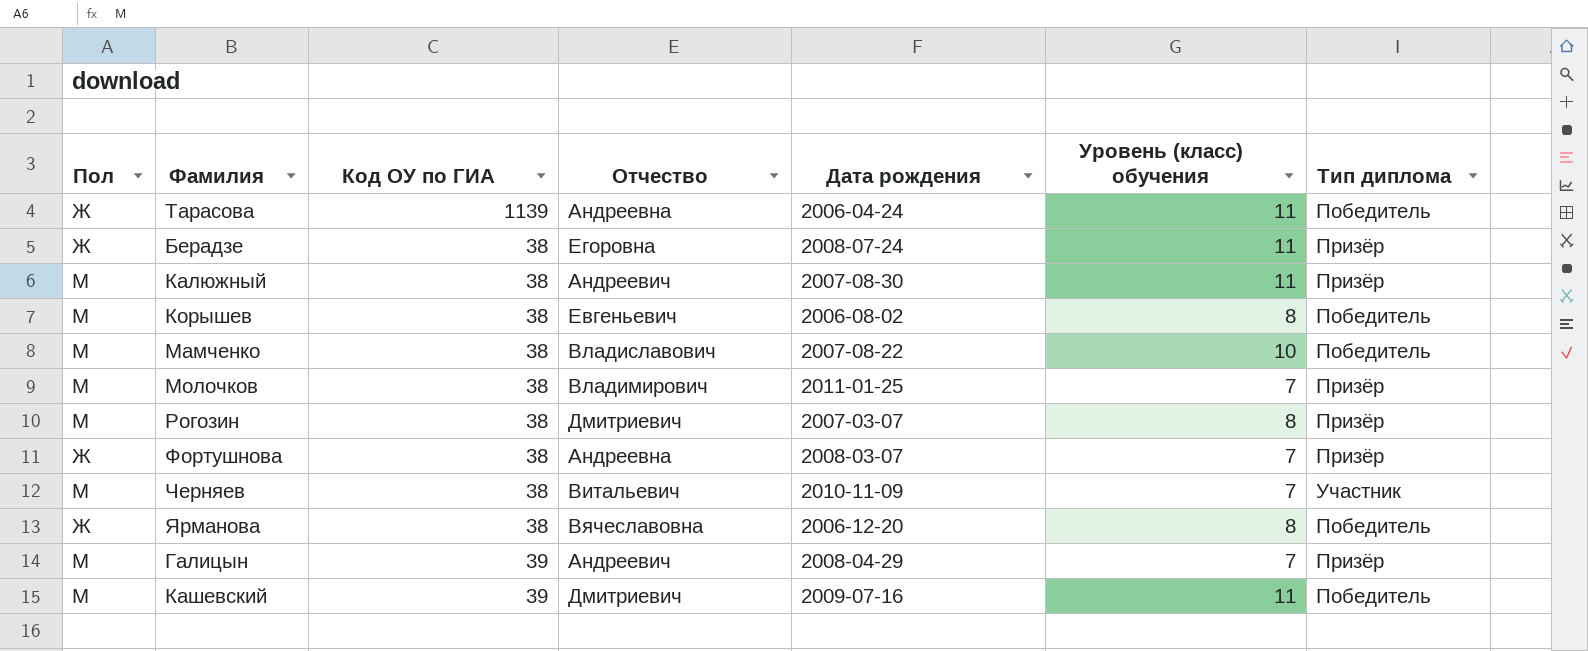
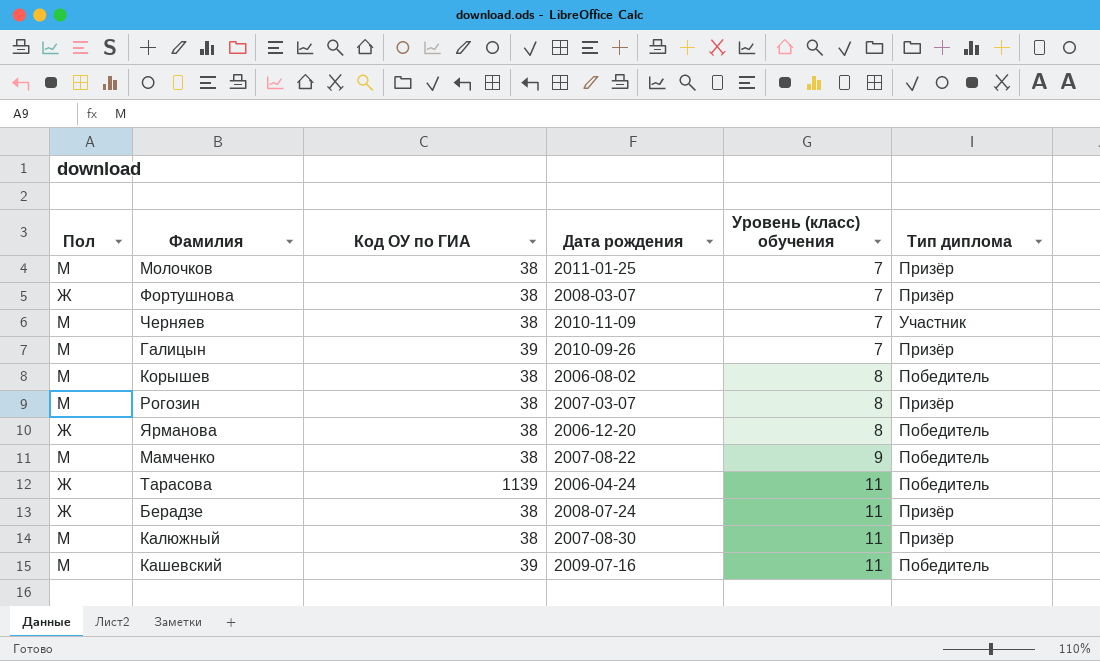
row order: none -> Уровень (класс) обучения ascending
column Отчество | position: 4 -> none
Галицын | Дата рождения: 2008-04-29 -> 2010-09-26
Мамченко | Уровень (класс) обучения: 10 -> 9

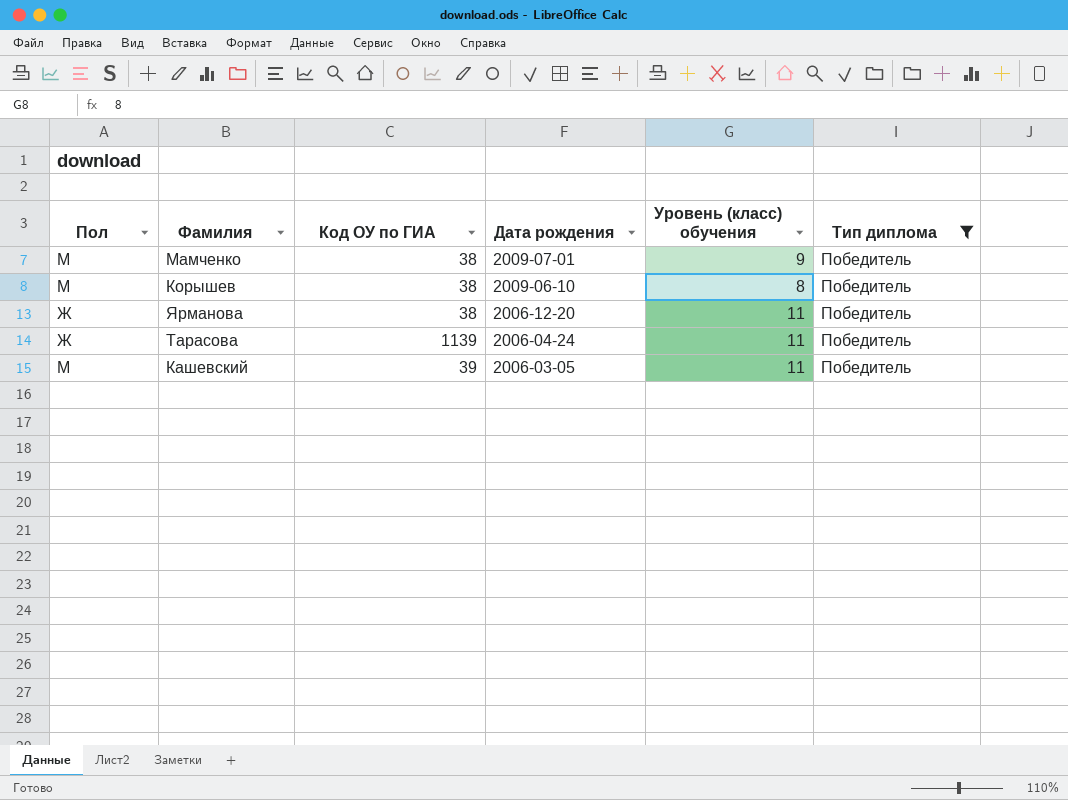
filter: none -> Тип диплома = Победитель
row order: Уровень (класс) обучения ascending -> Дата рождения descending
Мамченко | Дата рождения: 2007-08-22 -> 2009-07-01
Корышев | Дата рождения: 2006-08-02 -> 2009-06-10
Ярманова | Уровень (класс) обучения: 8 -> 11
Кашевский | Дата рождения: 2009-07-16 -> 2006-03-05

